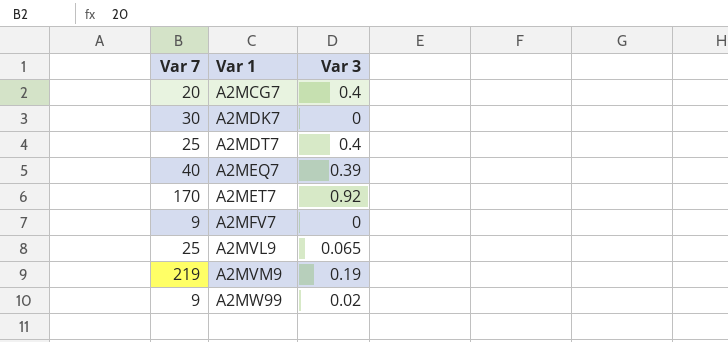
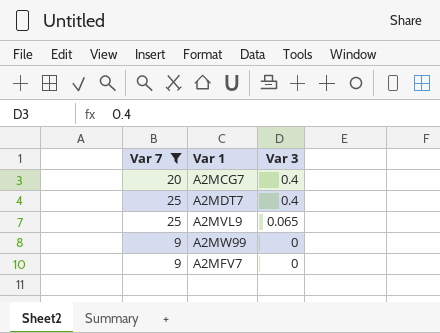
filter: none -> Var 7 <= 25
row order: Var 1 ascending -> Var 3 descending
A2MW99 | Var 3: 0.02 -> 0

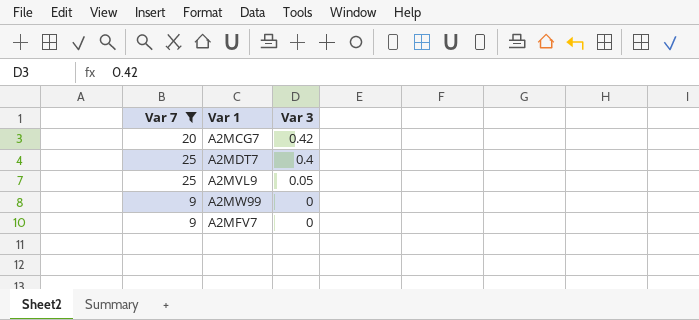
A2MCG7 | Var 3: 0.4 -> 0.42
A2MVL9 | Var 3: 0.065 -> 0.05

